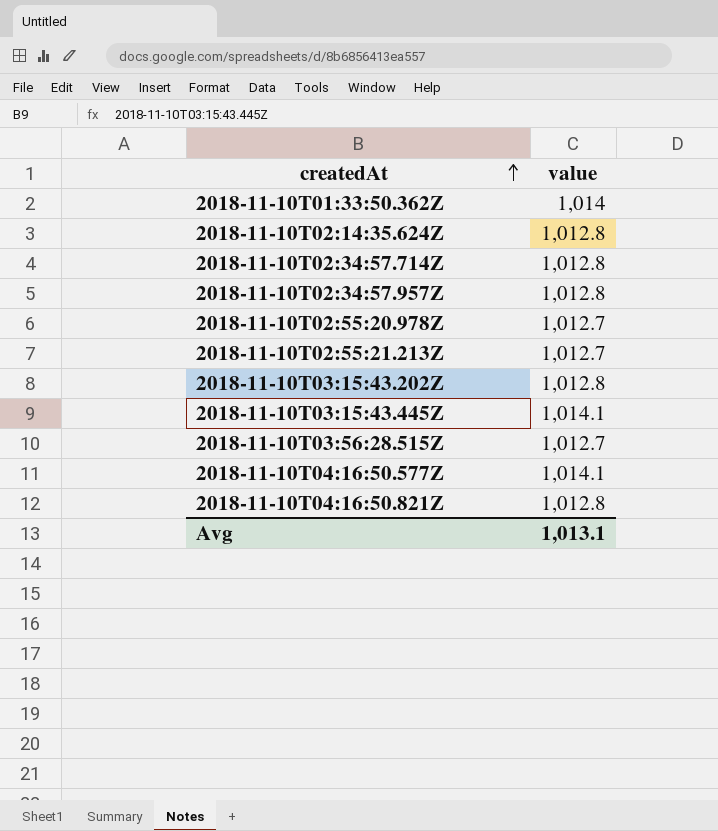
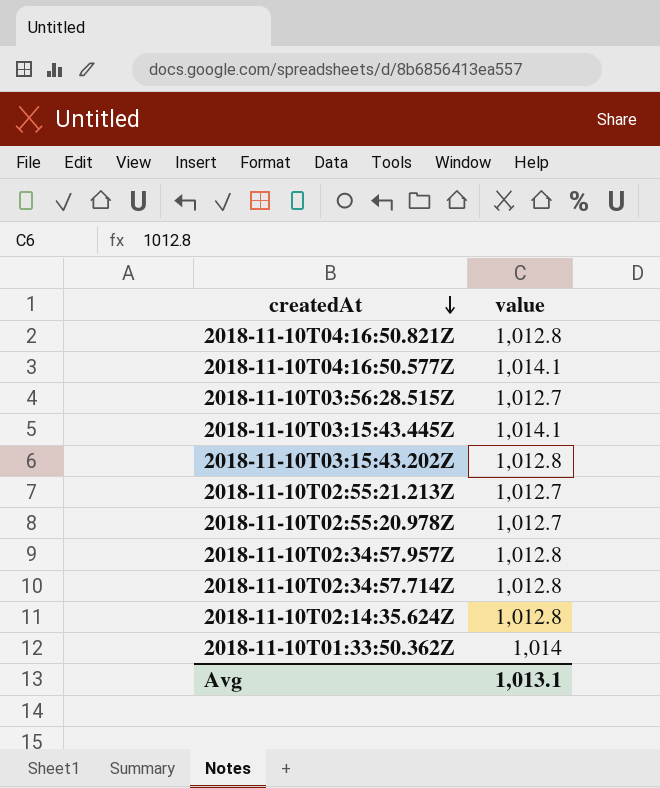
row order: createdAt ascending -> createdAt descending

